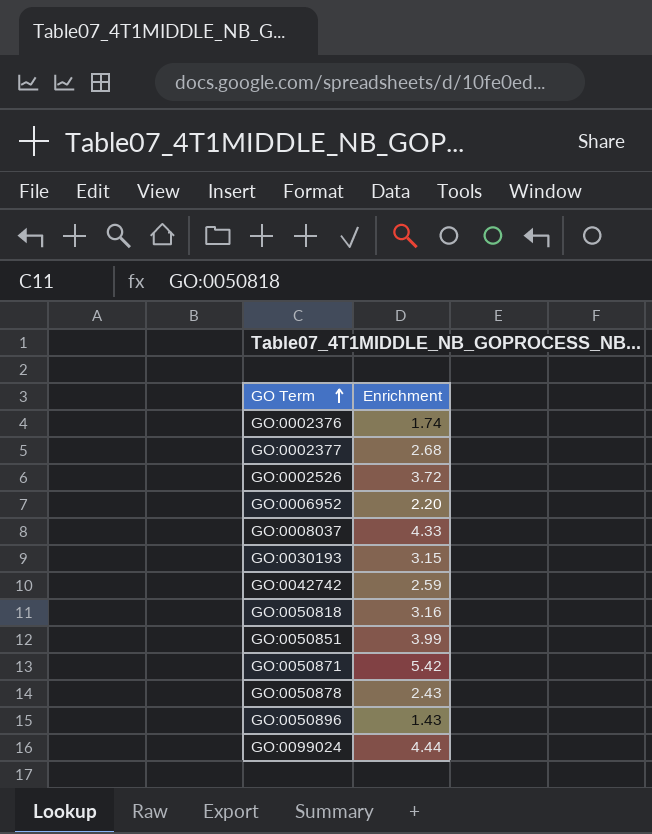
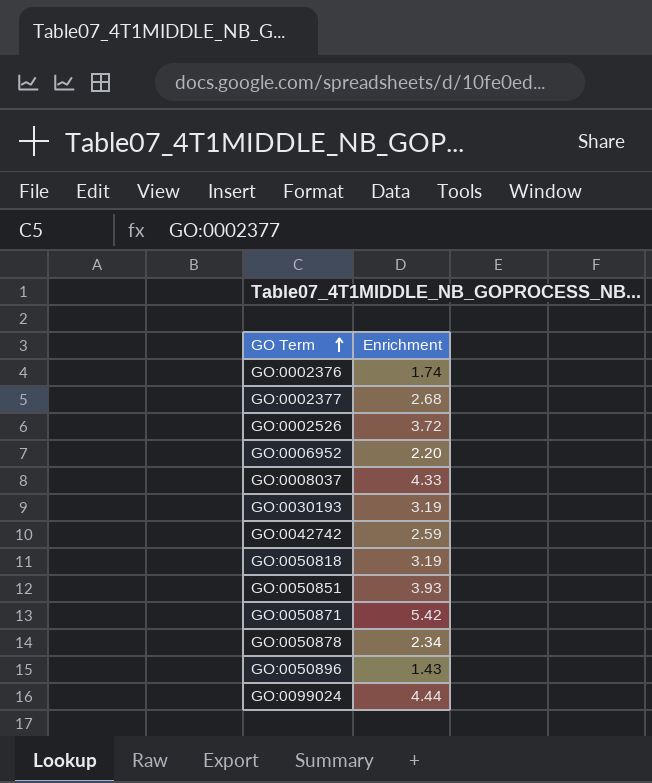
GO:0030193 | Enrichment: 3.15 -> 3.19
GO:0050818 | Enrichment: 3.16 -> 3.19
GO:0050851 | Enrichment: 3.99 -> 3.93
GO:0050878 | Enrichment: 2.43 -> 2.34

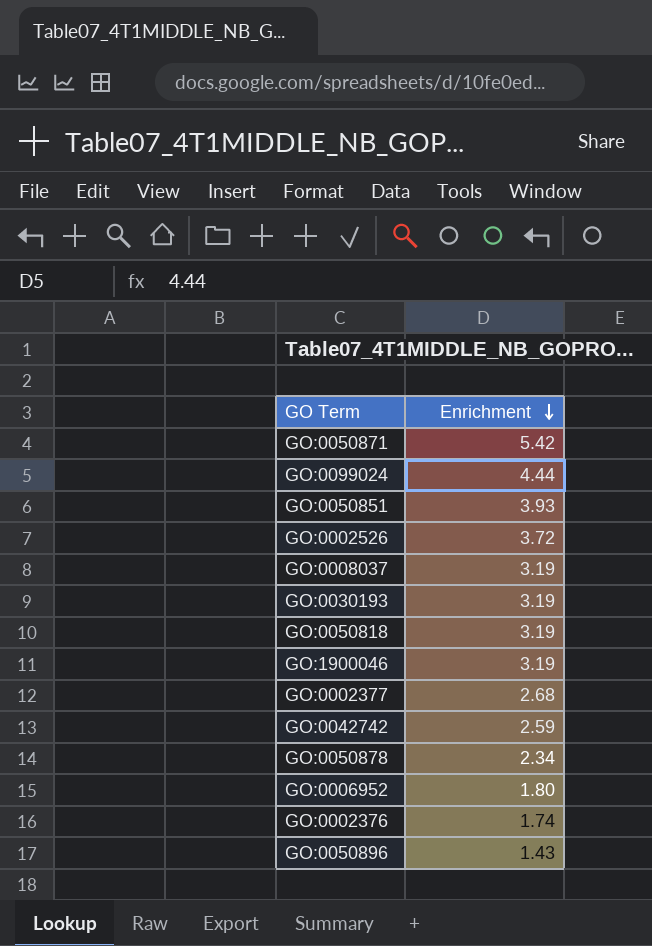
row order: GO Term ascending -> Enrichment descending
GO:0008037 | Enrichment: 4.33 -> 3.19
row GO:1900046: none -> 3.19
GO:0006952 | Enrichment: 2.20 -> 1.80

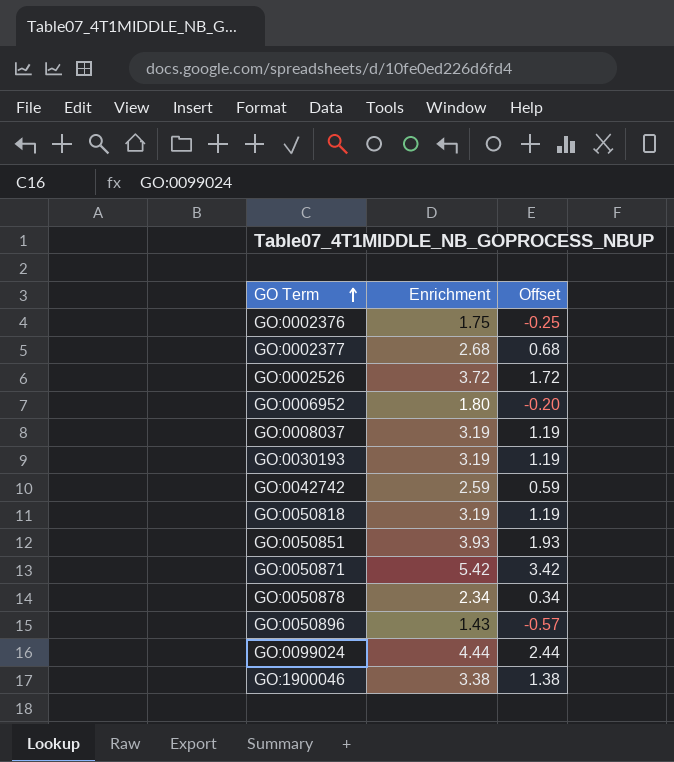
row order: Enrichment descending -> GO Term ascending
column Offset | formula: none -> [Enrichment] - 2
GO:0002376 | Enrichment: 1.74 -> 1.75
GO:1900046 | Enrichment: 3.19 -> 3.38

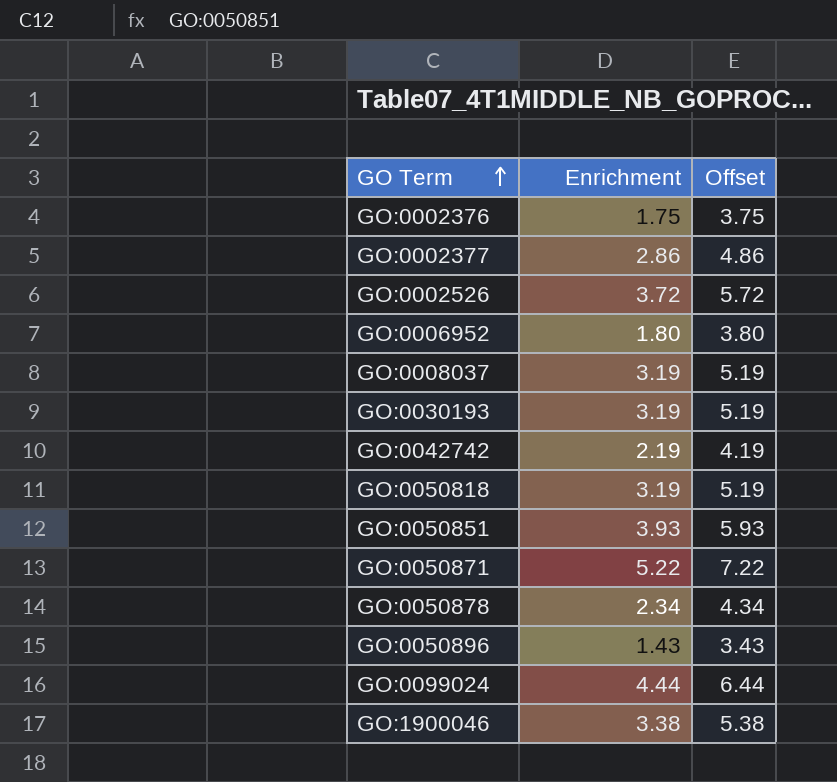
column Offset | formula: [Enrichment] - 2 -> [Enrichment] + 2
GO:0002377 | Enrichment: 2.68 -> 2.86
GO:0042742 | Enrichment: 2.59 -> 2.19
GO:0050871 | Enrichment: 5.42 -> 5.22

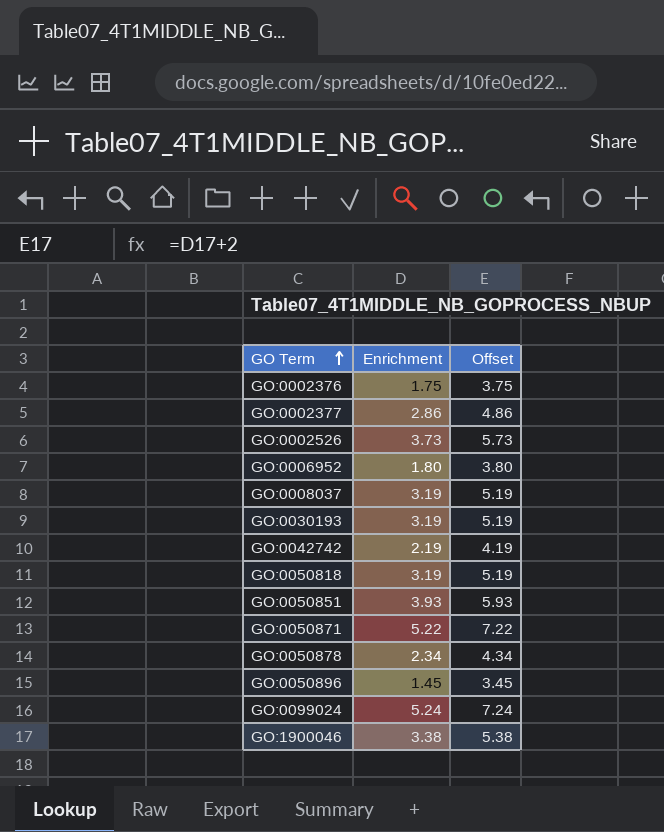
GO:0002526 | Enrichment: 3.72 -> 3.73
GO:0002526 | Offset: 5.72 -> 5.73
GO:0050896 | Enrichment: 1.43 -> 1.45
GO:0050896 | Offset: 3.43 -> 3.45
GO:0099024 | Enrichment: 4.44 -> 5.24
GO:0099024 | Offset: 6.44 -> 7.24

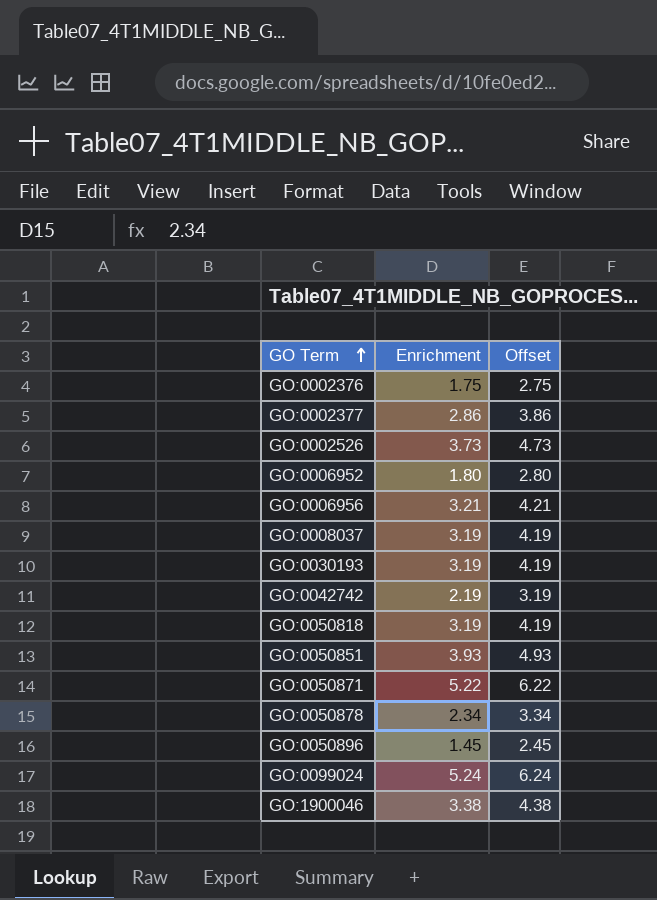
column Offset | formula: [Enrichment] + 2 -> [Enrichment] + 1
row GO:0006956: none -> 3.21 | 4.21

